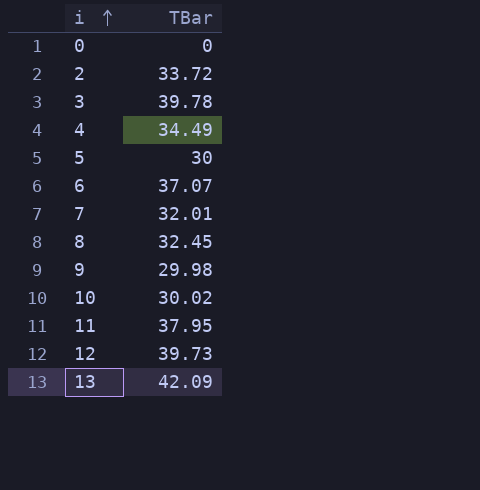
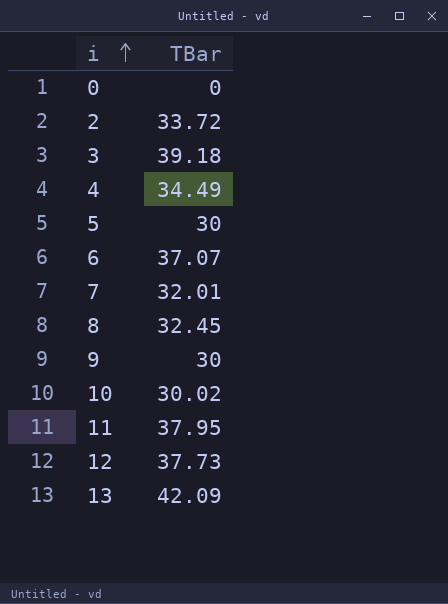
3 | TBar: 39.78 -> 39.18
9 | TBar: 29.98 -> 30
12 | TBar: 39.73 -> 37.73

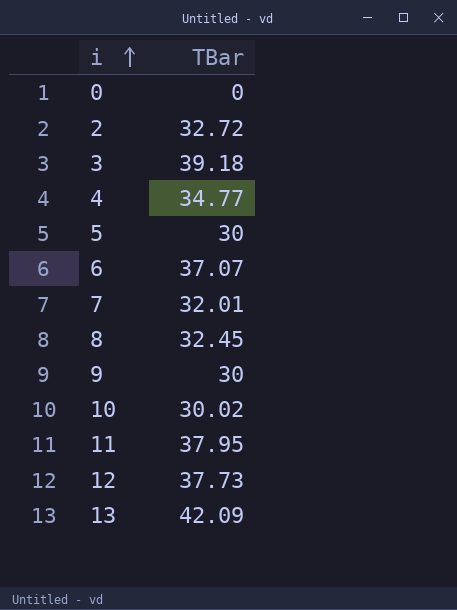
2 | TBar: 33.72 -> 32.72
4 | TBar: 34.49 -> 34.77

